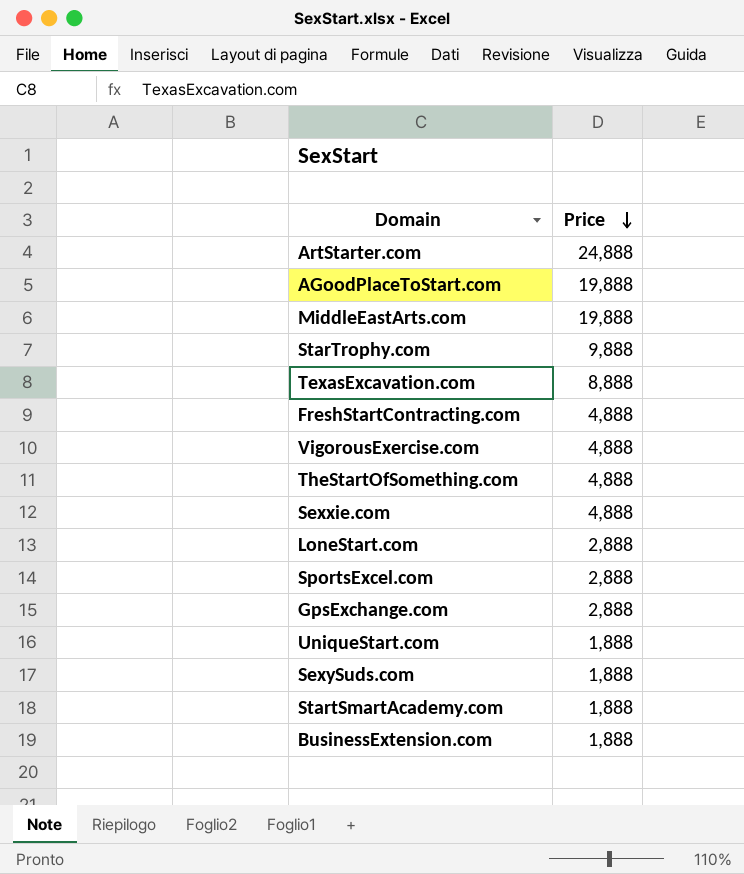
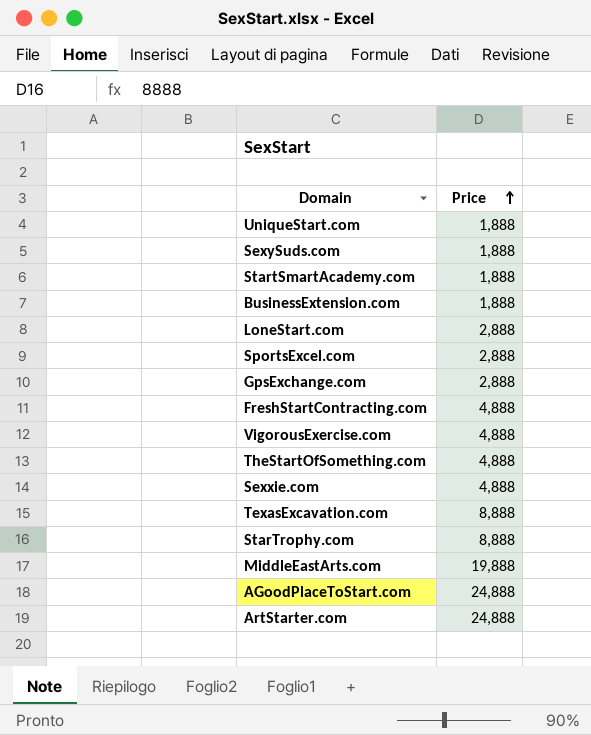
row order: Price descending -> Price ascending
StarTrophy.com | Price: 9,888 -> 8,888
AGoodPlaceToStart.com | Price: 19,888 -> 24,888

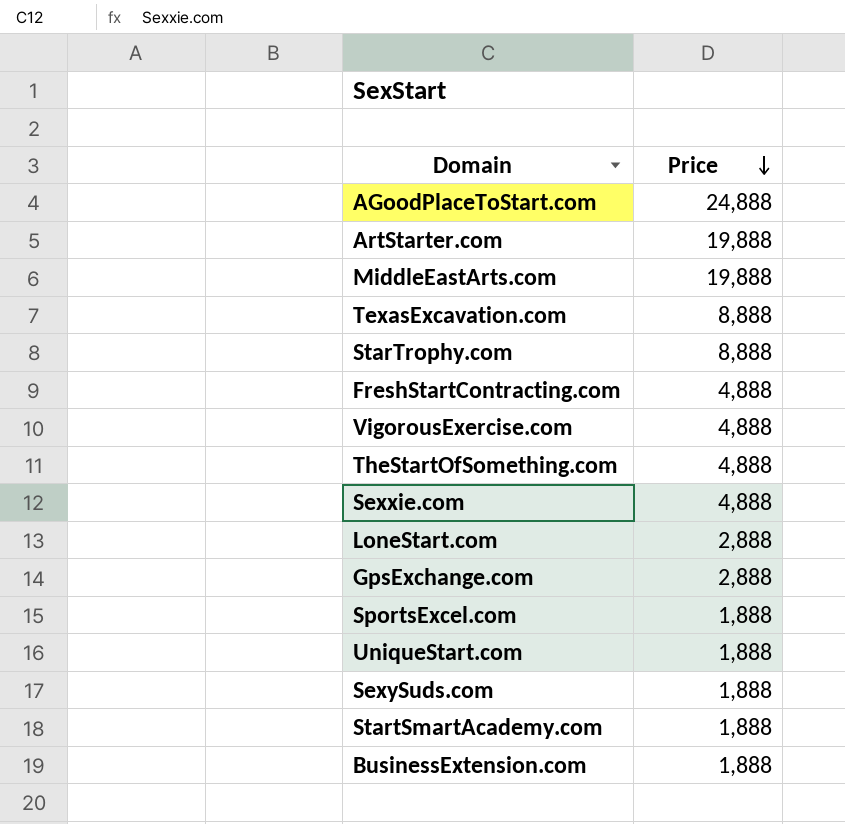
row order: Price ascending -> Price descending
ArtStarter.com | Price: 24,888 -> 19,888
SportsExcel.com | Price: 2,888 -> 1,888

